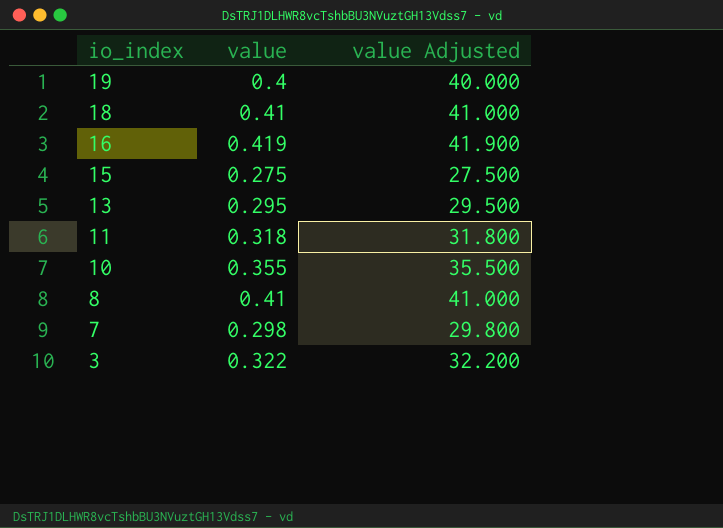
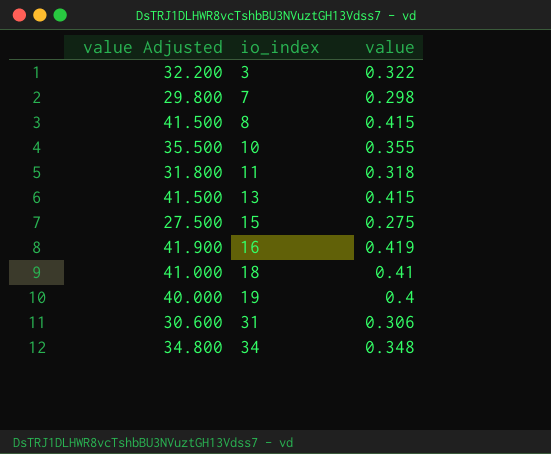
row order: io_index descending -> io_index ascending
column value Adjusted | position: 3 -> 1
8 | value Adjusted: 41.000 -> 41.500
8 | value: 0.41 -> 0.415
13 | value Adjusted: 29.500 -> 41.500
13 | value: 0.295 -> 0.415
row 31: none -> 30.600 | 0.306
row 34: none -> 34.800 | 0.348

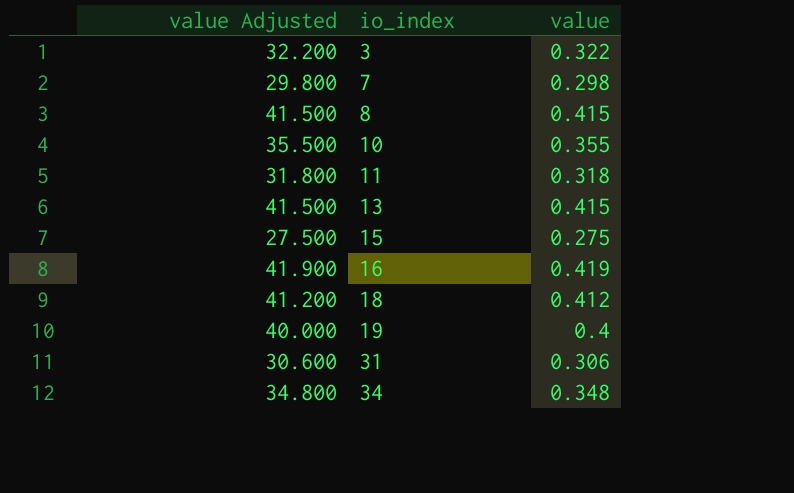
18 | value Adjusted: 41.000 -> 41.200
18 | value: 0.41 -> 0.412

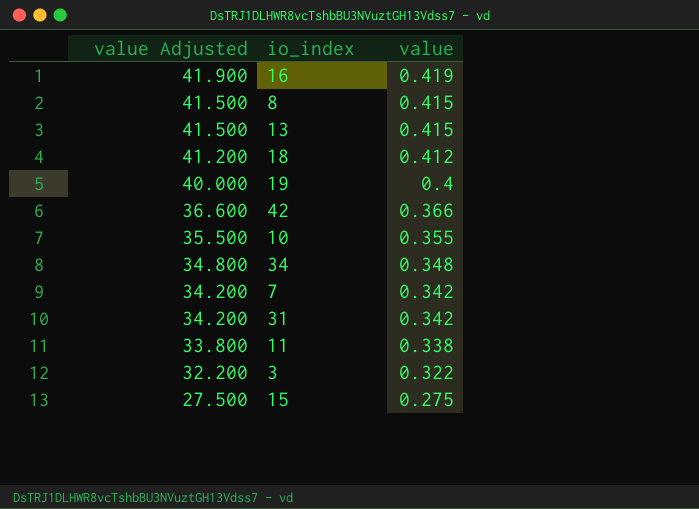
row order: io_index ascending -> value Adjusted descending
row 42: none -> 36.600 | 0.366
7 | value Adjusted: 29.800 -> 34.200
7 | value: 0.298 -> 0.342
31 | value Adjusted: 30.600 -> 34.200
31 | value: 0.306 -> 0.342
11 | value Adjusted: 31.800 -> 33.800
11 | value: 0.318 -> 0.338

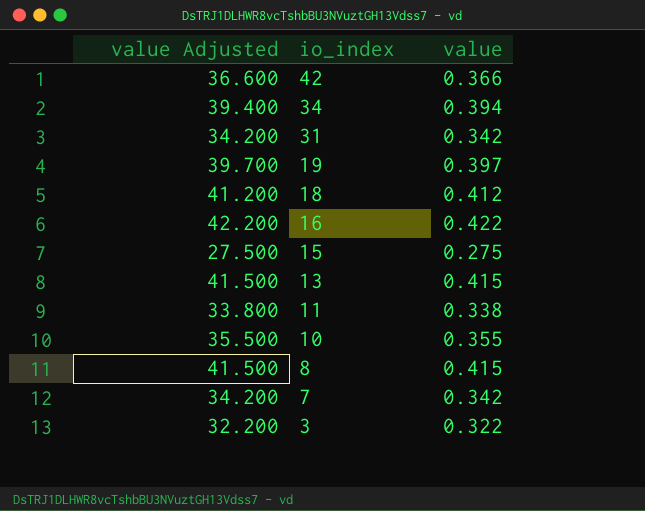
row order: value Adjusted descending -> io_index descending
34 | value Adjusted: 34.800 -> 39.400
34 | value: 0.348 -> 0.394
19 | value Adjusted: 40.000 -> 39.700
19 | value: 0.4 -> 0.397
16 | value Adjusted: 41.900 -> 42.200
16 | value: 0.419 -> 0.422

